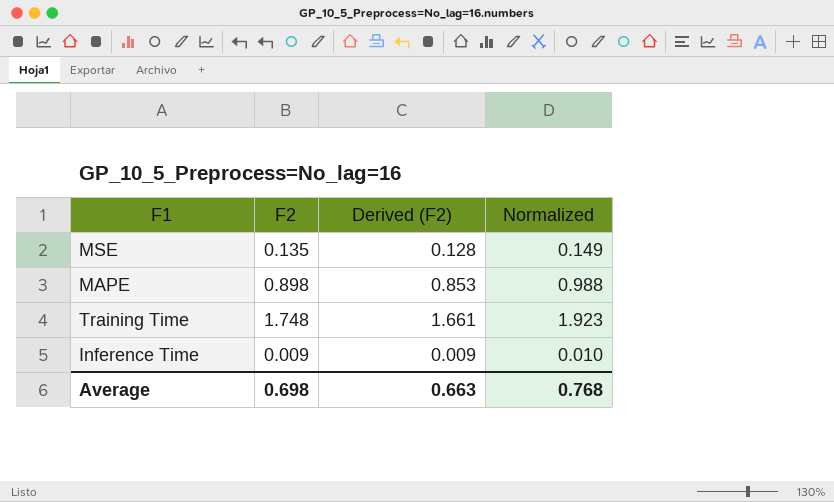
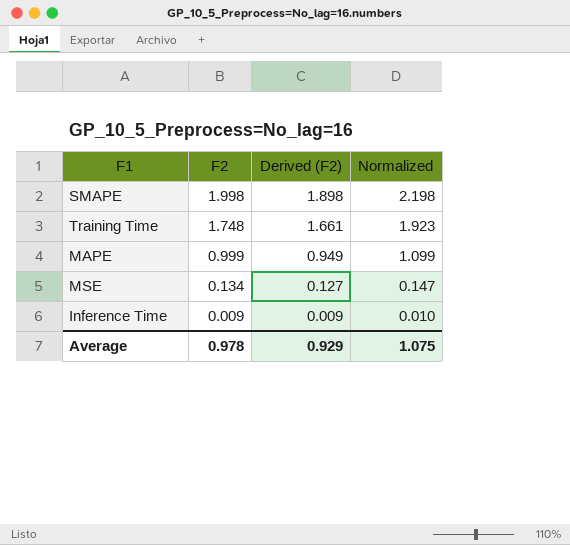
row order: none -> F2 descending
row SMAPE: none -> 1.998 | 1.898 | 2.198
MAPE | F2: 0.898 -> 0.999
MAPE | Derived (F2): 0.853 -> 0.949
MAPE | Normalized: 0.988 -> 1.099
MSE | F2: 0.135 -> 0.134
MSE | Derived (F2): 0.128 -> 0.127
MSE | Normalized: 0.149 -> 0.147
Average | F2: 0.698 -> 0.978
Average | Derived (F2): 0.663 -> 0.929
Average | Normalized: 0.768 -> 1.075

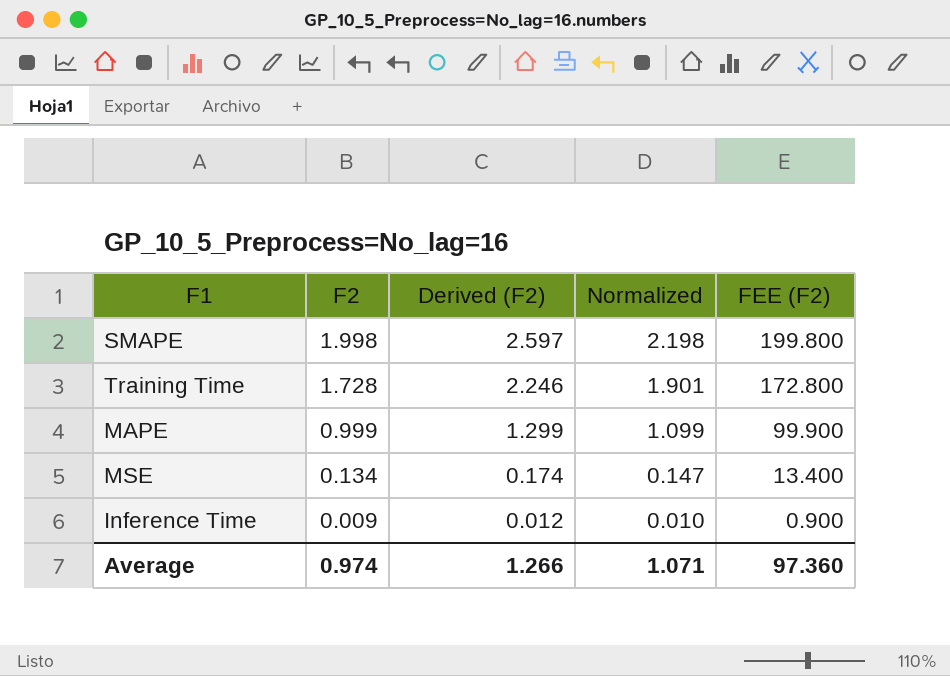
column Derived (F2) | formula: [F2] * 0.95 -> [F2] * 1.3
column FEE (F2) | formula: none -> [F2] * 100
Training Time | F2: 1.748 -> 1.728
Training Time | Normalized: 1.923 -> 1.901
Average | F2: 0.978 -> 0.974
Average | Derived (F2): 0.929 -> 1.266
Average | Normalized: 1.075 -> 1.071

